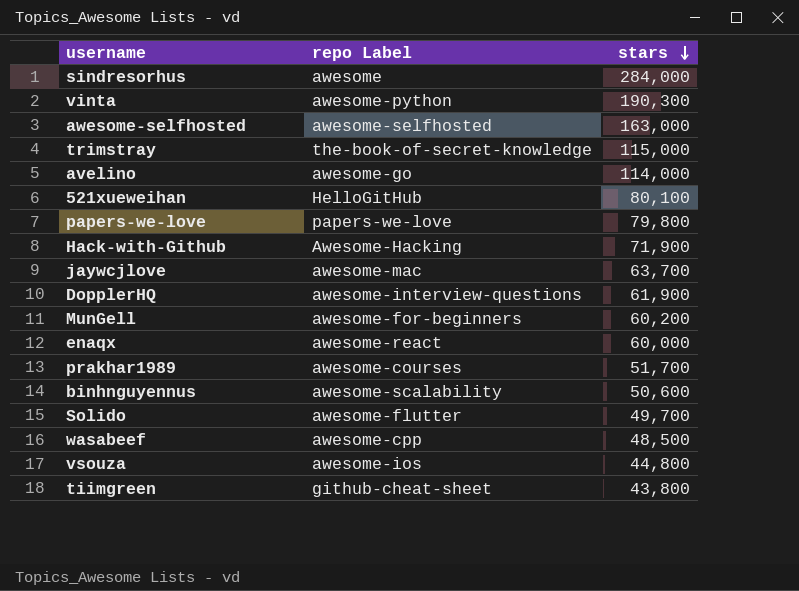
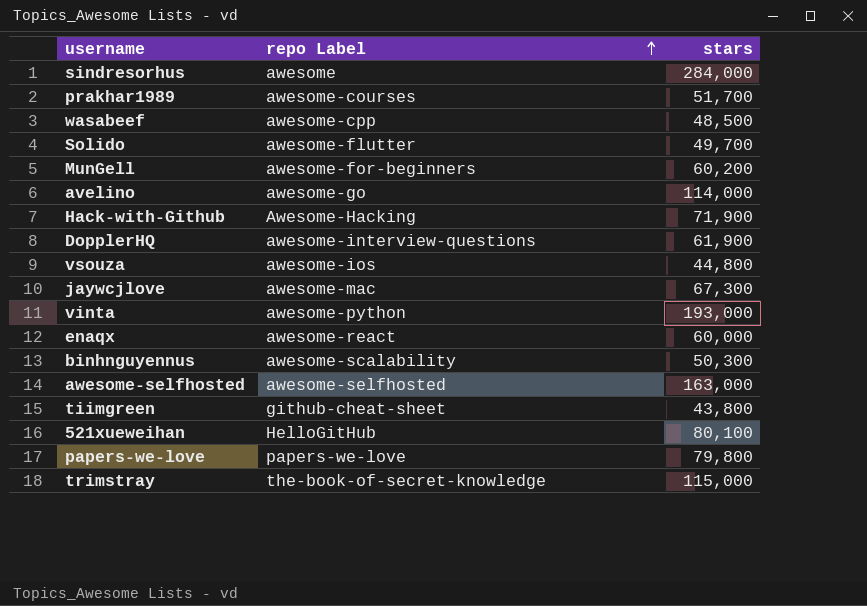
row order: stars descending -> repo Label ascending
jaywcjlove | stars: 63,700 -> 67,300
vinta | stars: 190,300 -> 193,000
binhnguyennus | stars: 50,600 -> 50,300

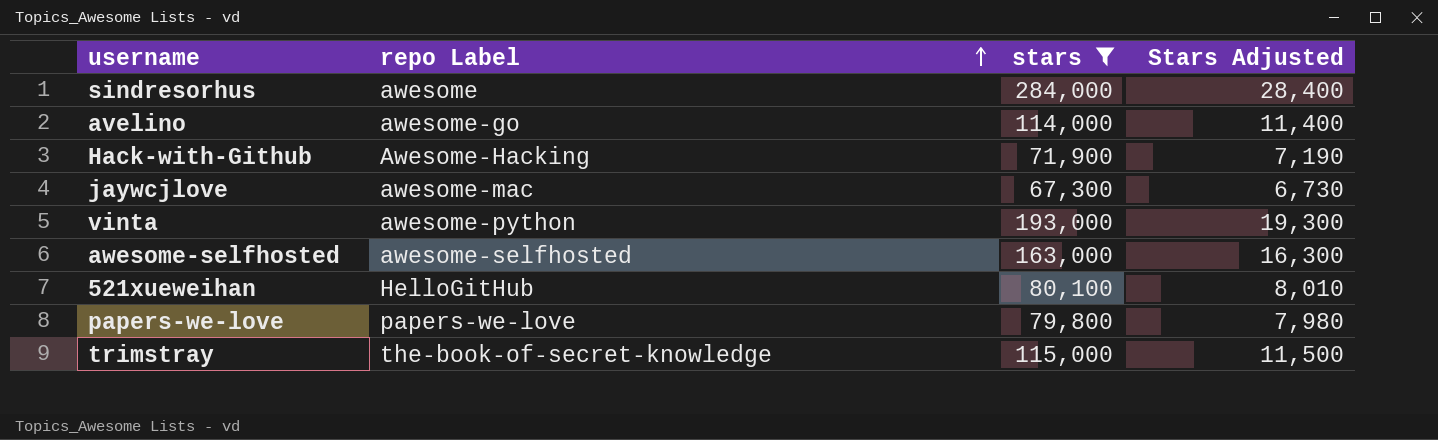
filter: none -> stars >= 67,300
column Stars Adjusted | formula: none -> [stars] * 0.1

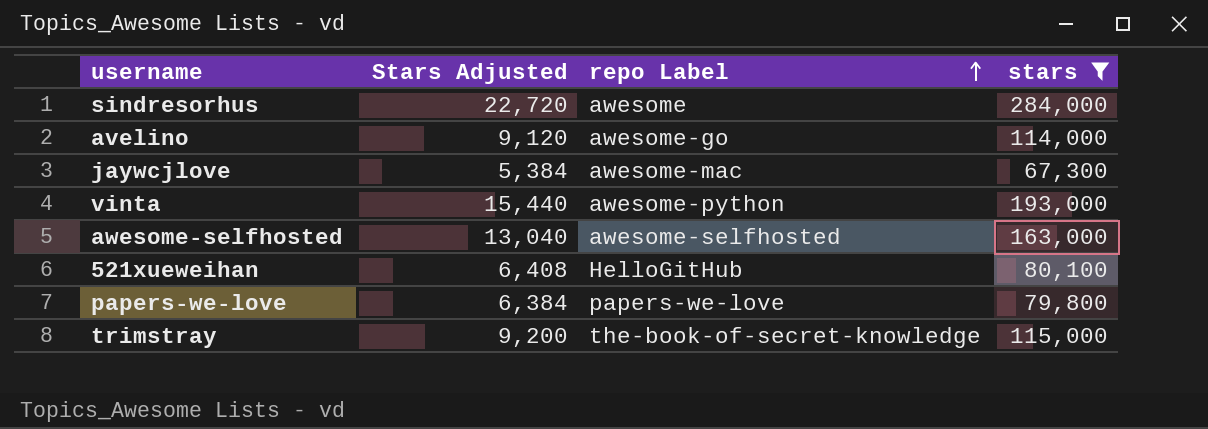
column Stars Adjusted | formula: [stars] * 0.1 -> [stars] * 0.08
column Stars Adjusted | position: 4 -> 2
row Hack-with-Github: Awesome-Hacking | 71,900 | 7,190 -> none

